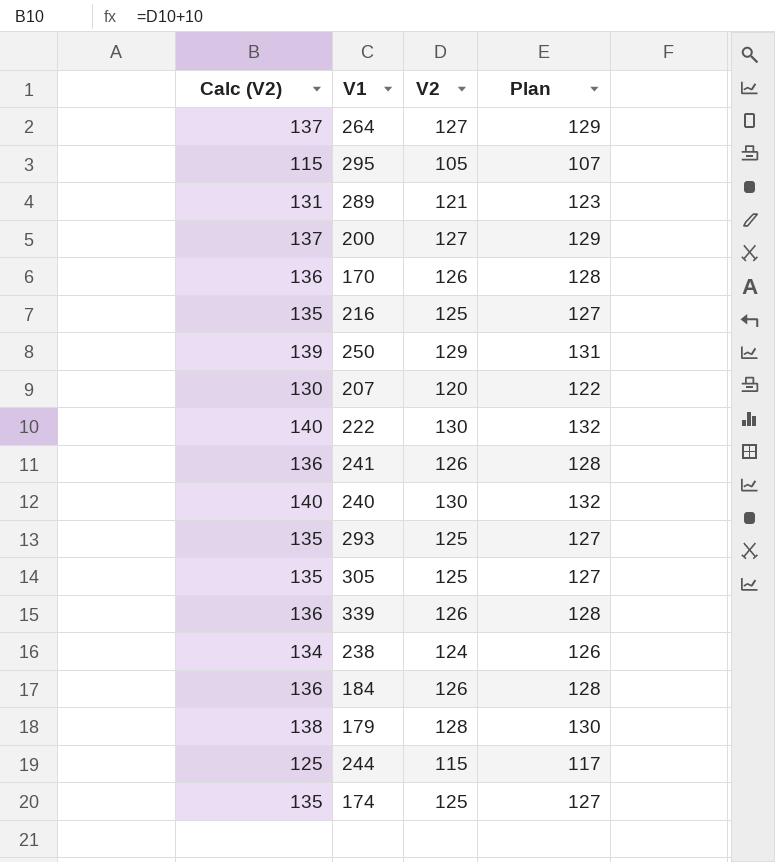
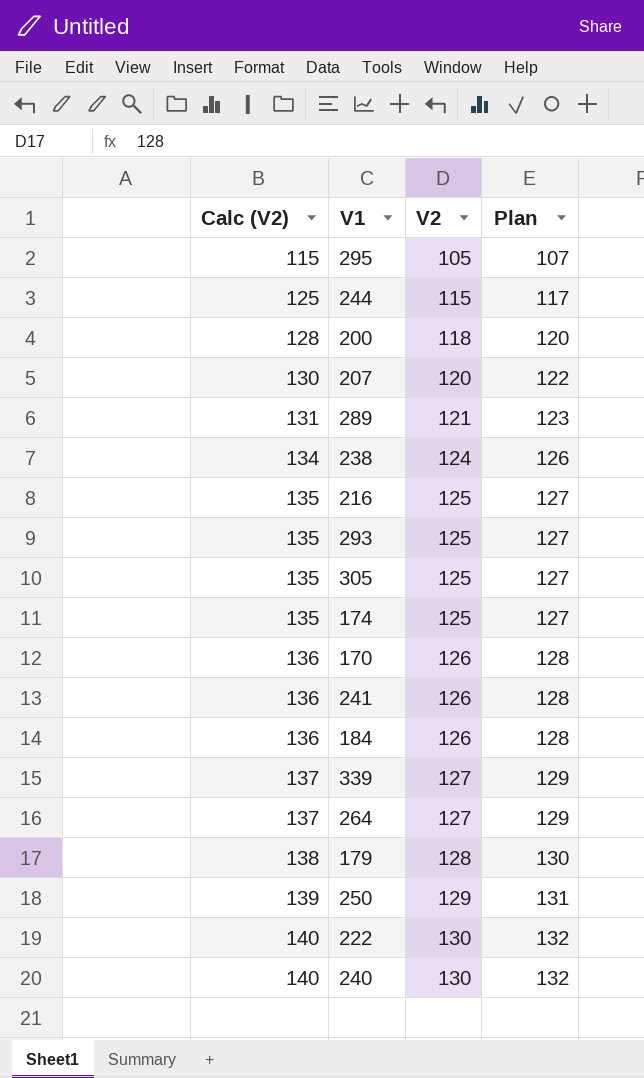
row order: none -> Calc (V2) ascending
200 | Calc (V2): 137 -> 128
200 | V2: 127 -> 118
200 | Plan: 129 -> 120
339 | Calc (V2): 136 -> 137
339 | V2: 126 -> 127
339 | Plan: 128 -> 129

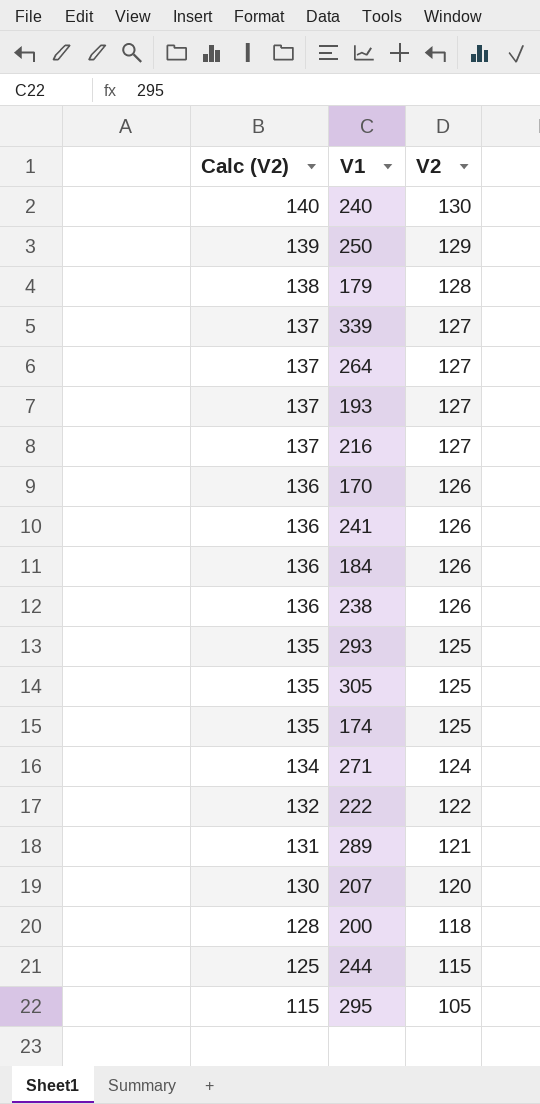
row order: Calc (V2) ascending -> Calc (V2) descending
column Plan | formula: [V2] + 2 -> none
row 193: none -> 137 | 127
216 | Calc (V2): 135 -> 137
216 | V2: 125 -> 127
238 | Calc (V2): 134 -> 136
238 | V2: 124 -> 126
row 271: none -> 134 | 124
222 | Calc (V2): 140 -> 132
222 | V2: 130 -> 122

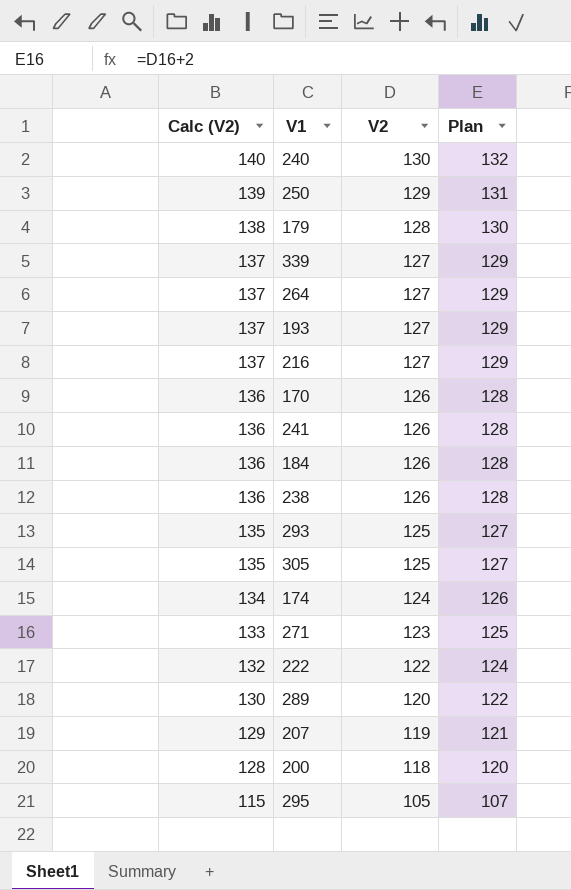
column Plan | formula: none -> [V2] + 2
row 244: 125 | 115 -> none
174 | Calc (V2): 135 -> 134
174 | V2: 125 -> 124
271 | Calc (V2): 134 -> 133
271 | V2: 124 -> 123
289 | Calc (V2): 131 -> 130
289 | V2: 121 -> 120
207 | Calc (V2): 130 -> 129
207 | V2: 120 -> 119

